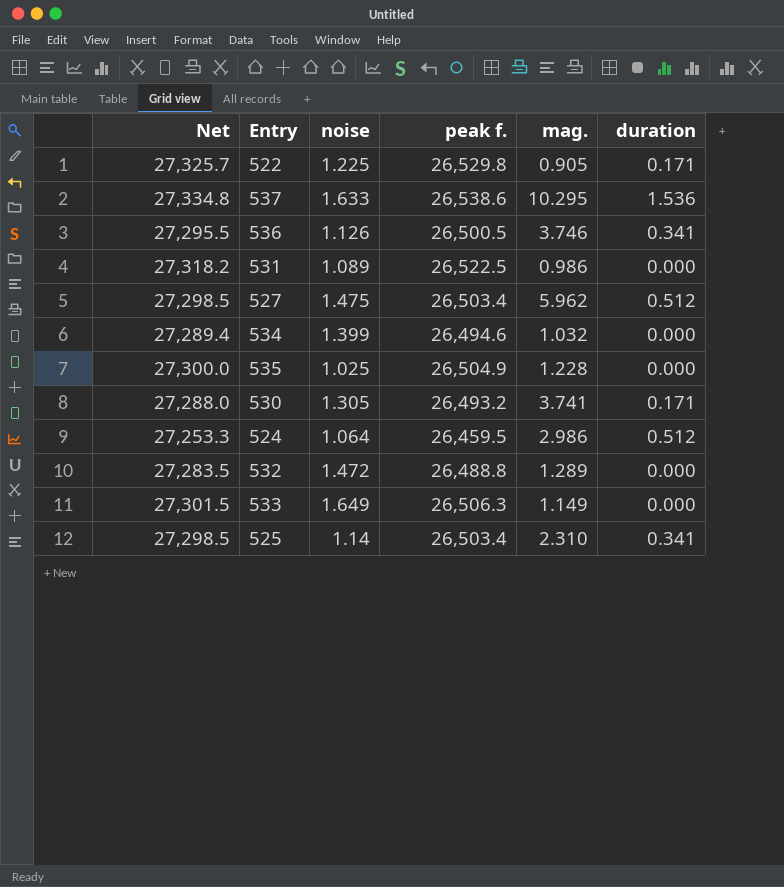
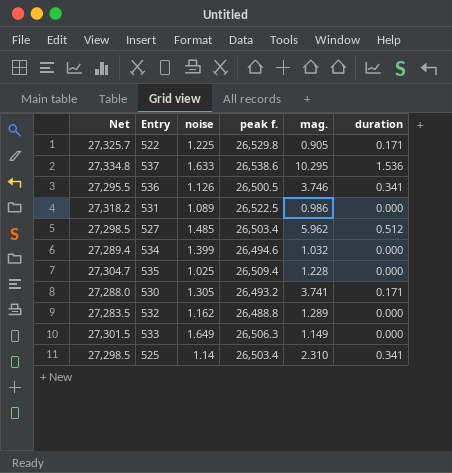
row 524: 27,253.3 | 1.064 | 26,459.5 | 2.986 | 0.512 -> none
527 | noise: 1.475 -> 1.485
535 | Net: 27,300.0 -> 27,304.7
535 | peak f.: 26,504.9 -> 26,509.4
532 | noise: 1.472 -> 1.162

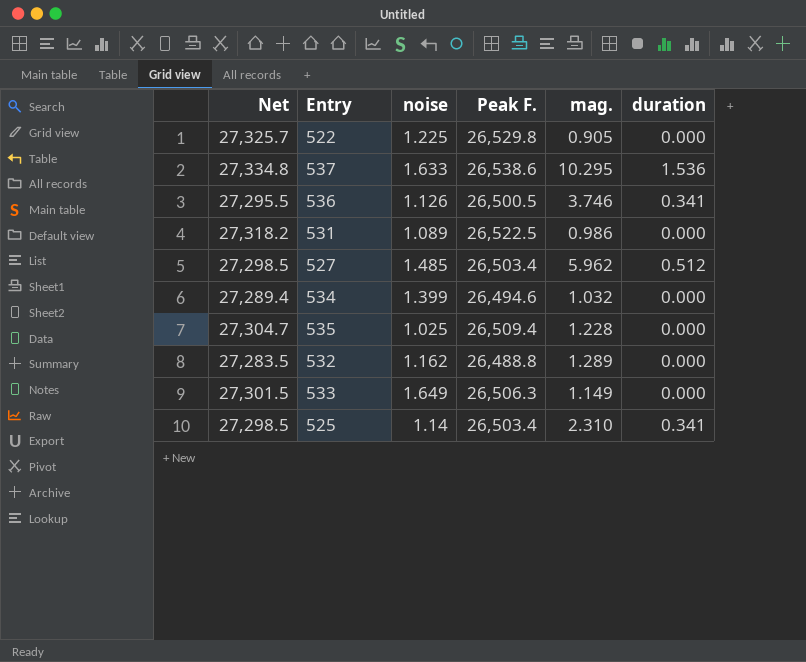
column name: peak f. -> Peak F.
row 530: 27,288.0 | 1.305 | 26,493.2 | 3.741 | 0.171 -> none
522 | duration: 0.171 -> 0.000

